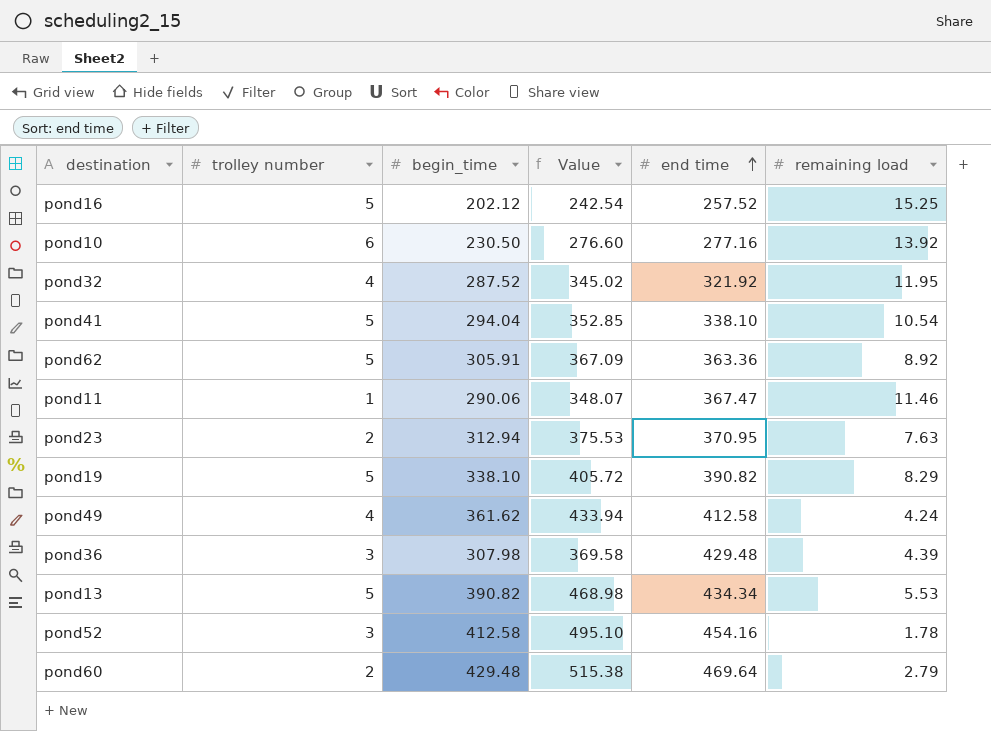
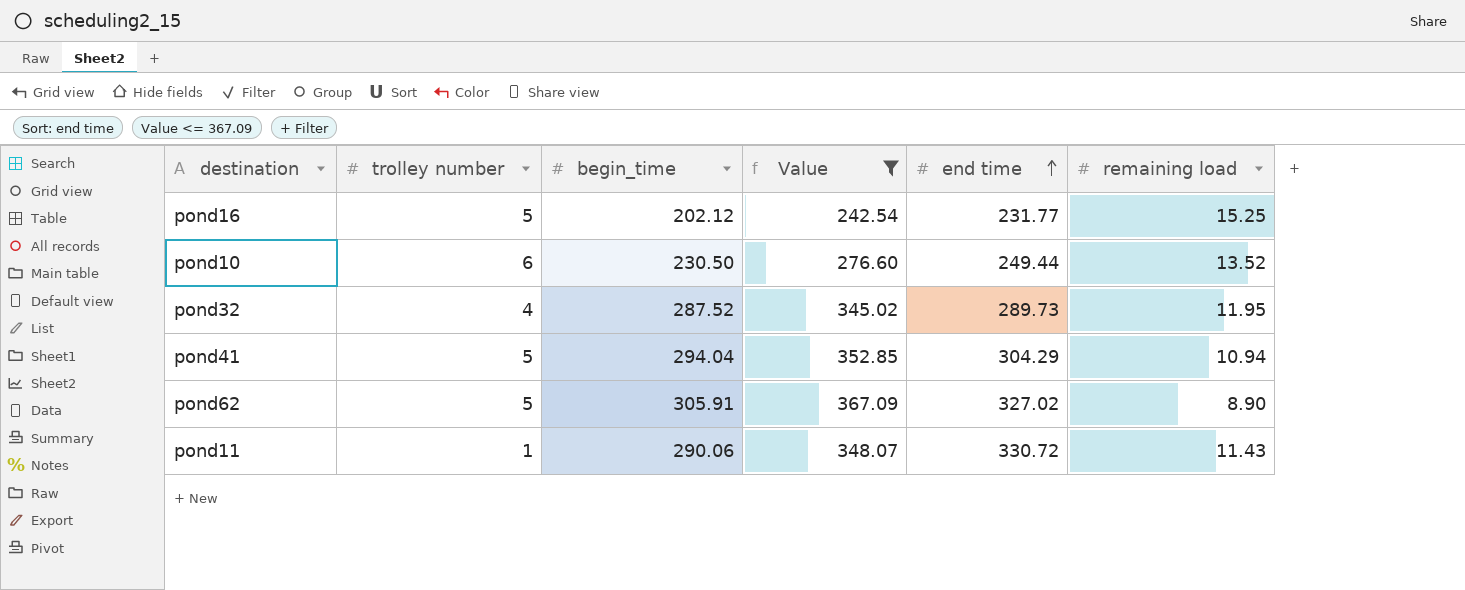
filter: none -> Value <= 367.09
pond16 | end time: 257.52 -> 231.77
pond10 | end time: 277.16 -> 249.44
pond10 | remaining load: 13.92 -> 13.52
pond32 | end time: 321.92 -> 289.73
pond41 | end time: 338.10 -> 304.29
pond41 | remaining load: 10.54 -> 10.94
pond62 | end time: 363.36 -> 327.02
pond62 | remaining load: 8.92 -> 8.90
pond11 | end time: 367.47 -> 330.72
pond11 | remaining load: 11.46 -> 11.43

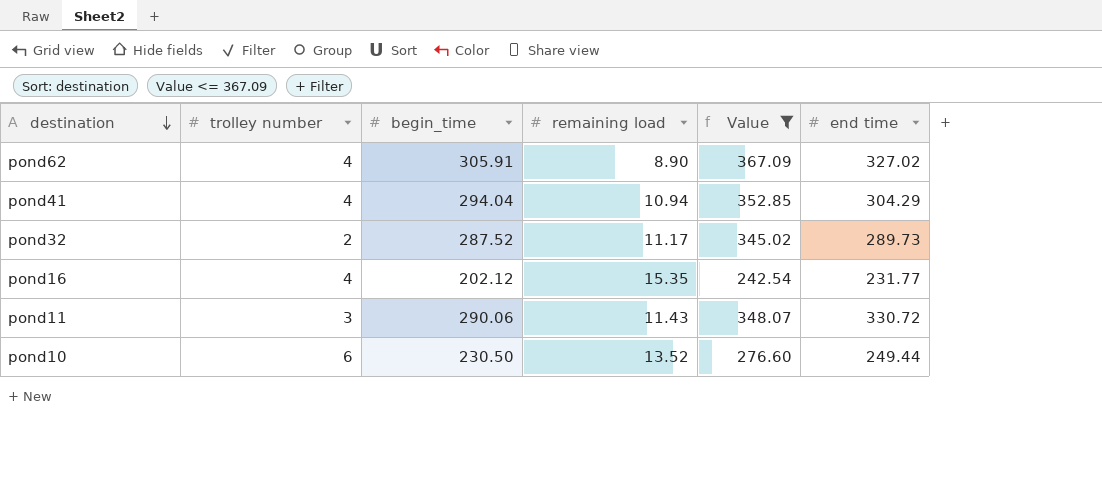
row order: end time ascending -> destination descending
column remaining load | position: 6 -> 4
pond62 | trolley number: 5 -> 4
pond41 | trolley number: 5 -> 4
pond32 | trolley number: 4 -> 2
pond32 | remaining load: 11.95 -> 11.17
pond16 | trolley number: 5 -> 4
pond16 | remaining load: 15.25 -> 15.35
pond11 | trolley number: 1 -> 3

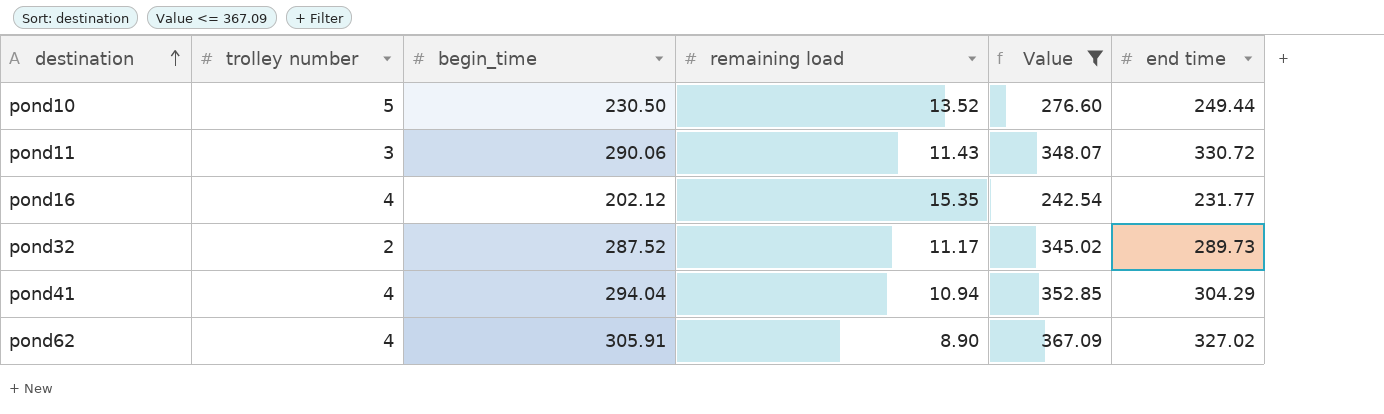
row order: destination descending -> destination ascending
pond10 | trolley number: 6 -> 5

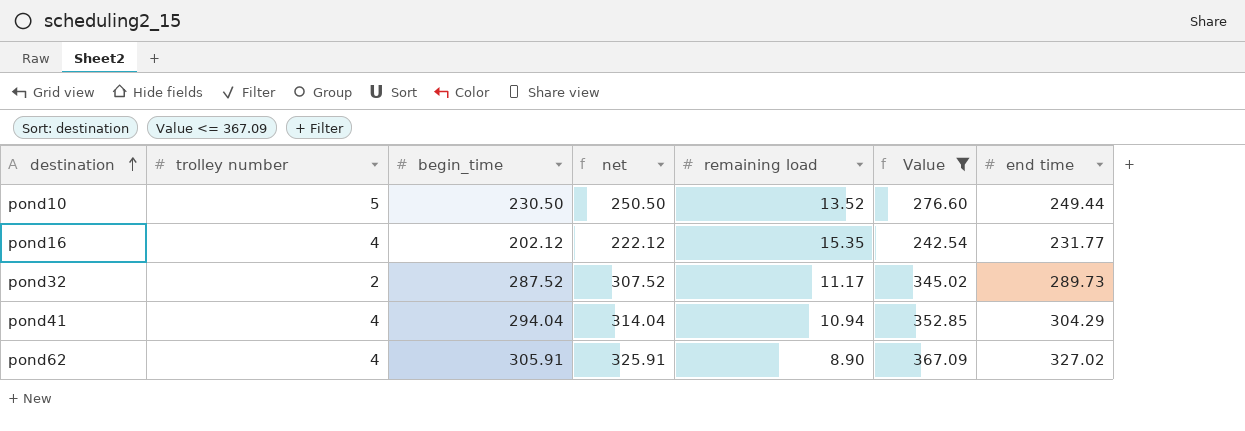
column net | formula: none -> [begin_time] + 20
row pond11: 3 | 290.06 | 11.43 | 348.07 | 330.72 -> none

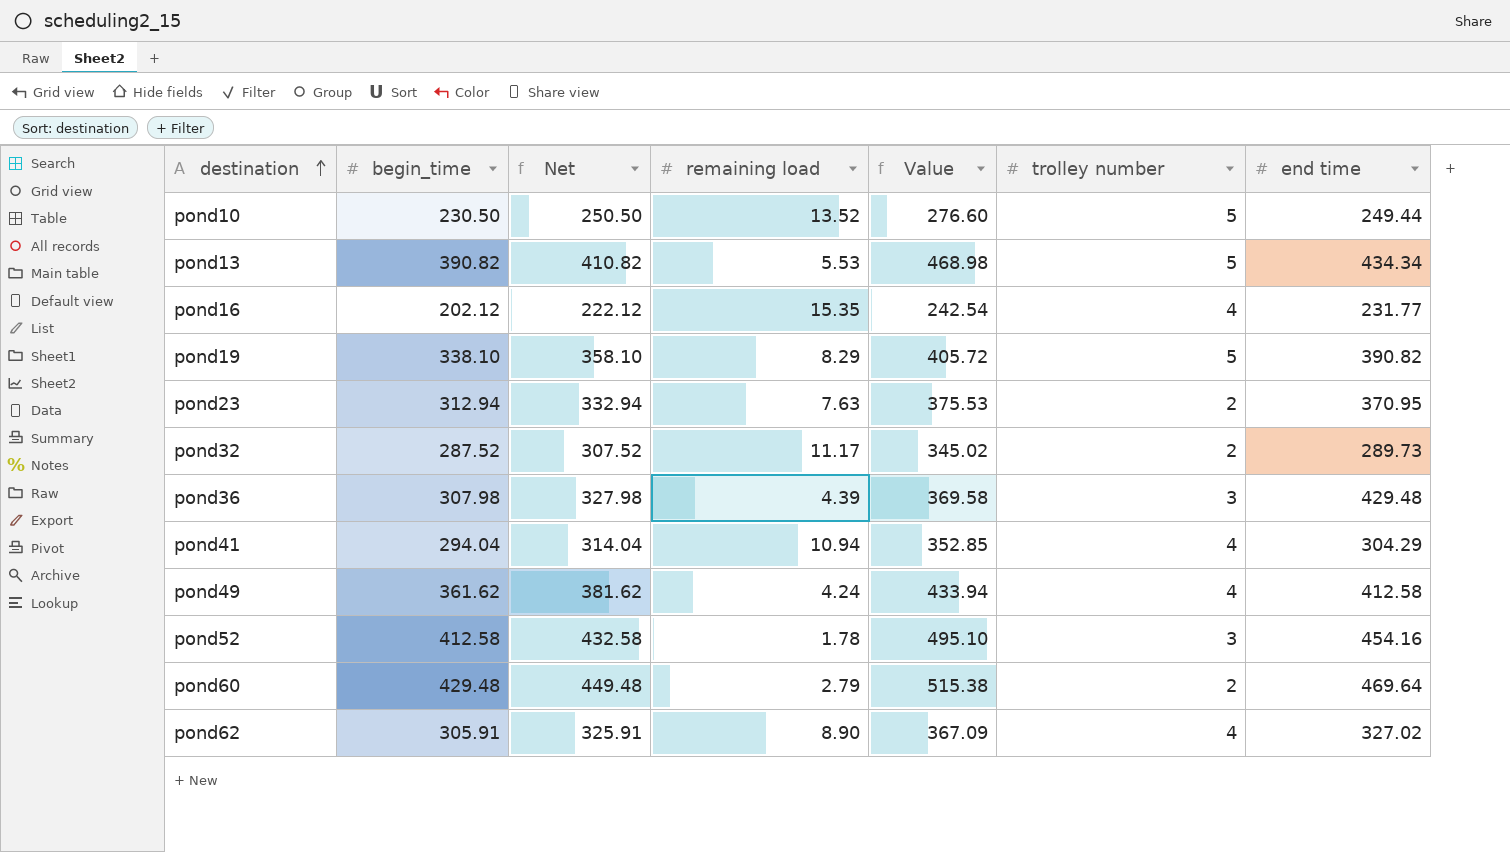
filter: Value <= 367.09 -> none
column name: net -> Net
column trolley number | position: 2 -> 6

